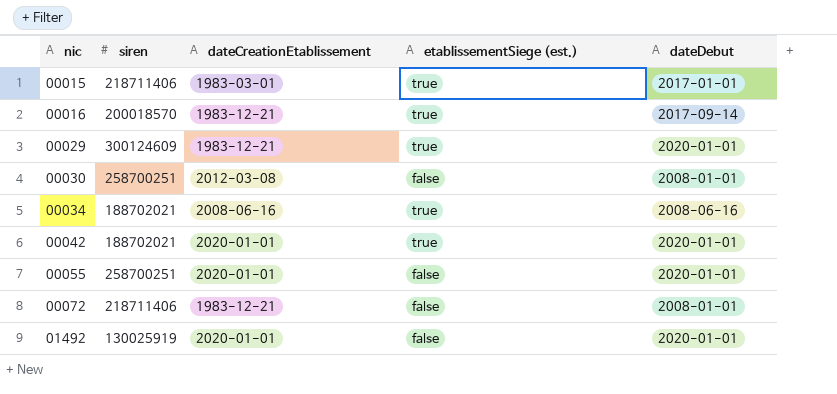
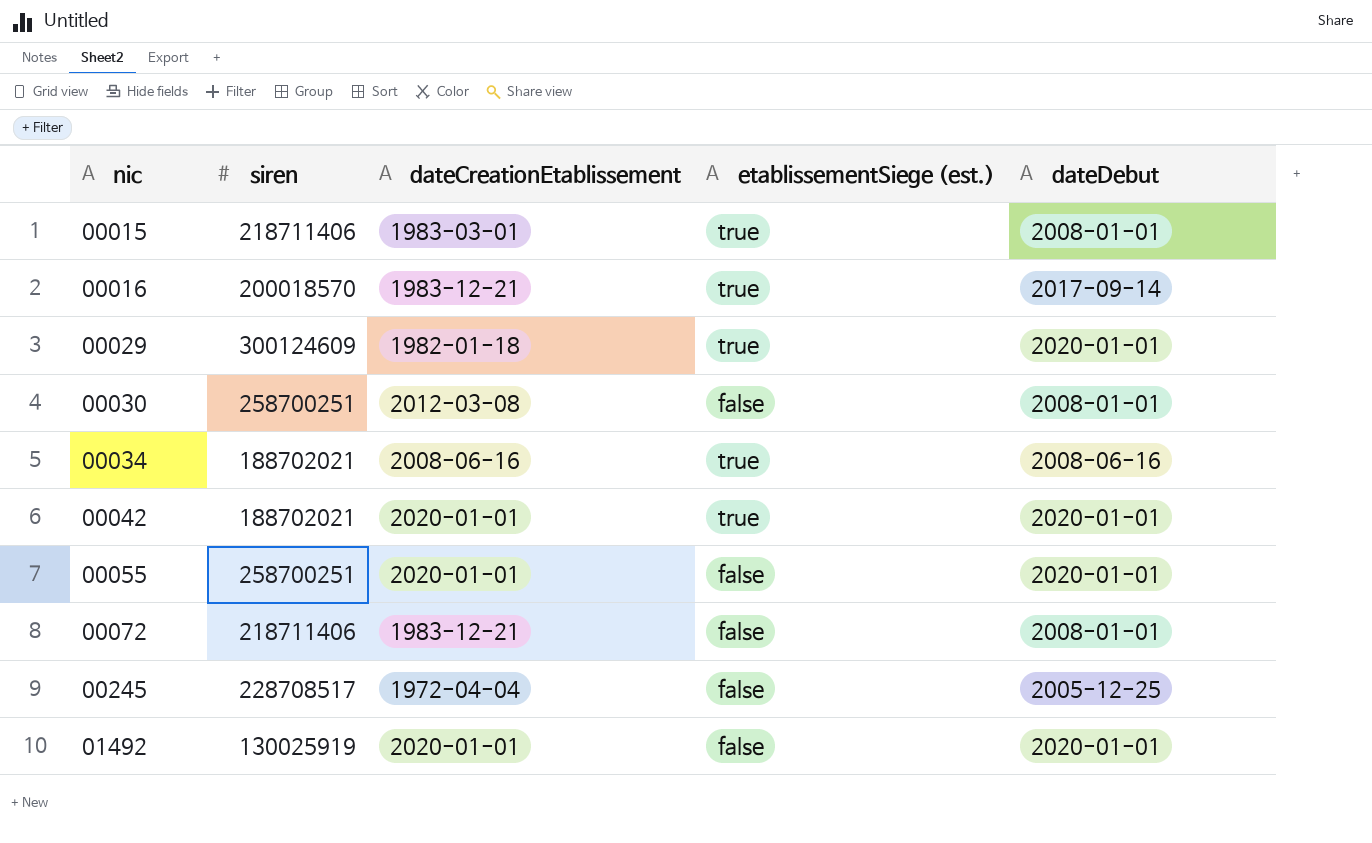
00015 | dateDebut: 2017-01-01 -> 2008-01-01
00029 | dateCreationEtablissement: 1983-12-21 -> 1982-01-18
row 00245: none -> 228708517 | 1972-04-04 | false | 2005-12-25

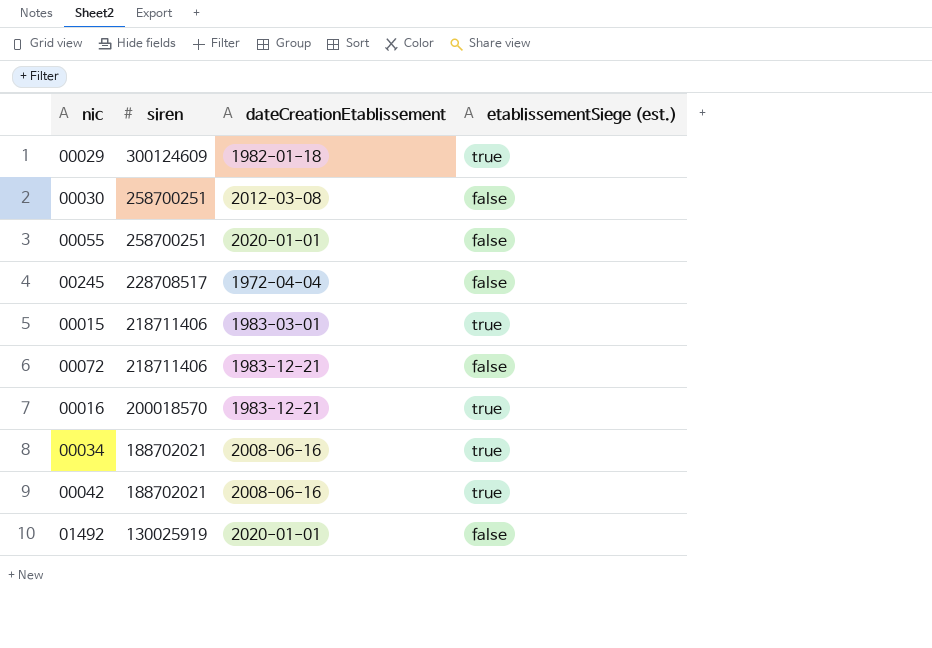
row order: nic ascending -> siren descending
column dateDebut | position: 5 -> none
00042 | dateCreationEtablissement: 2020-01-01 -> 2008-06-16

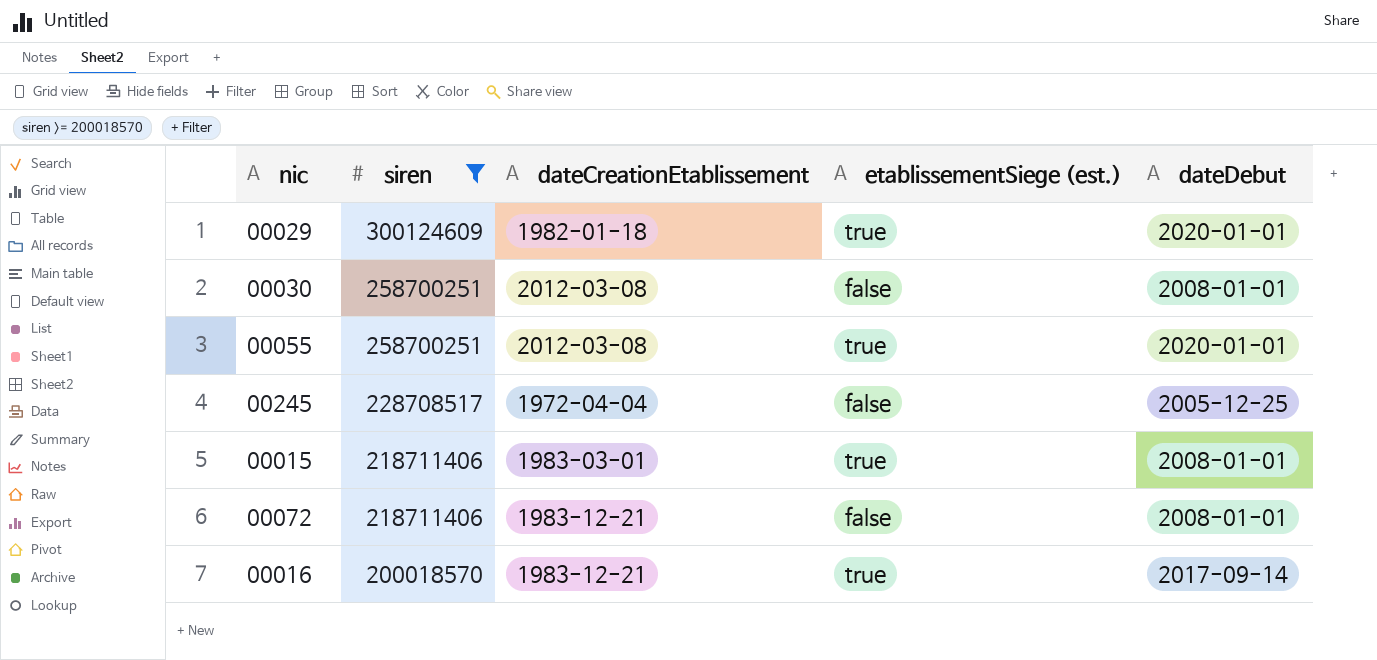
filter: none -> siren >= 200018570
column dateDebut | position: none -> 5
00055 | dateCreationEtablissement: 2020-01-01 -> 2012-03-08
00055 | etablissementSiege (est.): false -> true

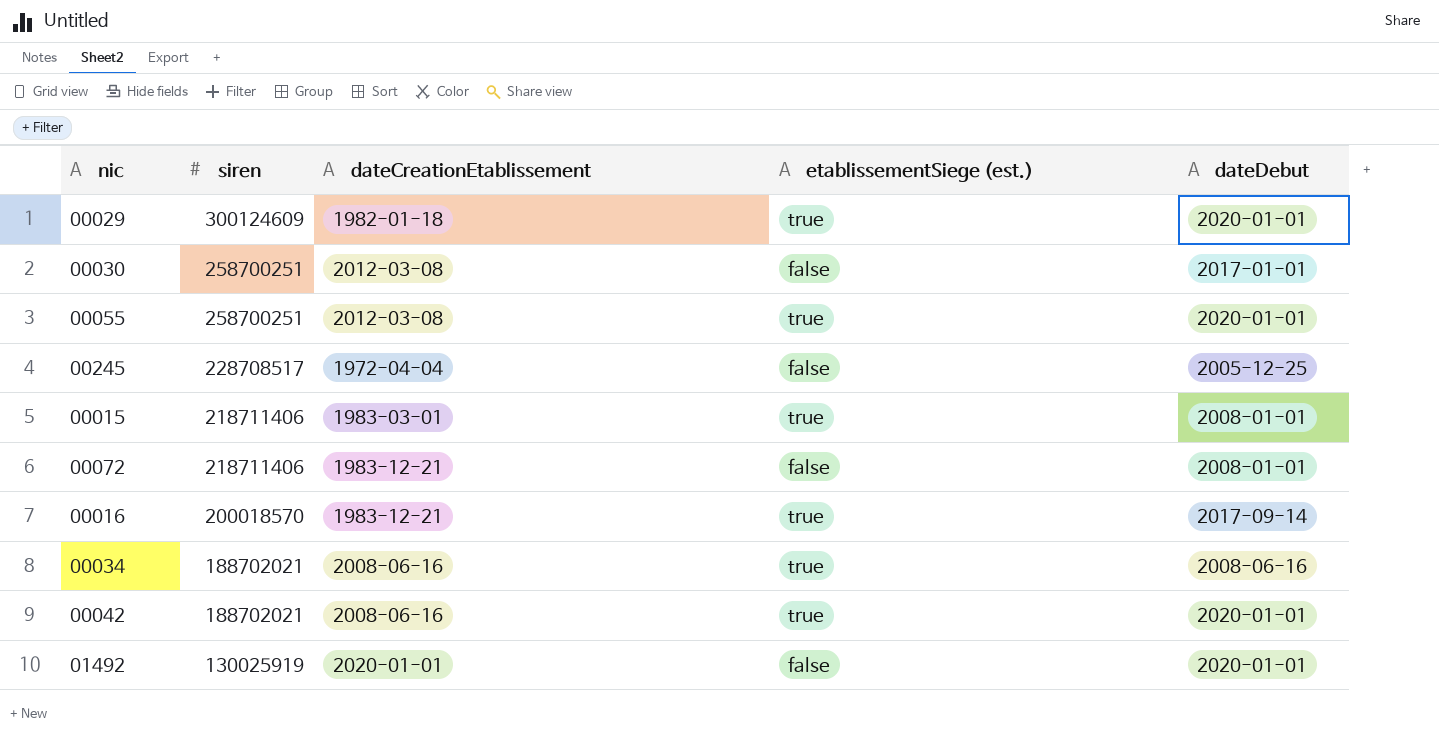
filter: siren >= 200018570 -> none
00030 | dateDebut: 2008-01-01 -> 2017-01-01

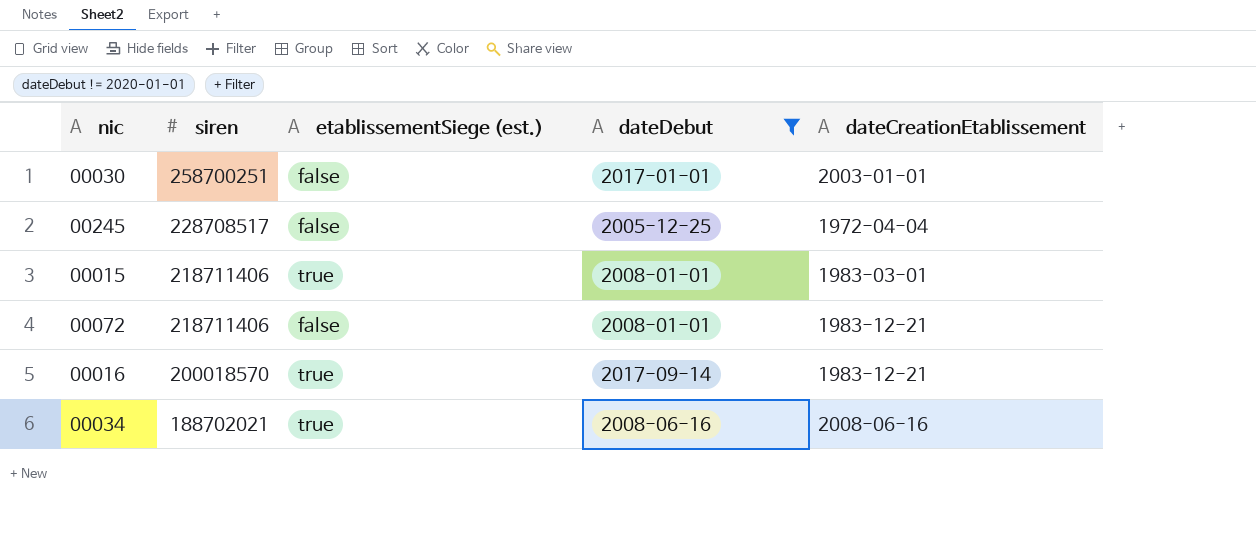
filter: none -> dateDebut != 2020-01-01
column dateCreationEtablissement | position: 3 -> 5
00030 | dateCreationEtablissement: 2012-03-08 -> 2003-01-01

